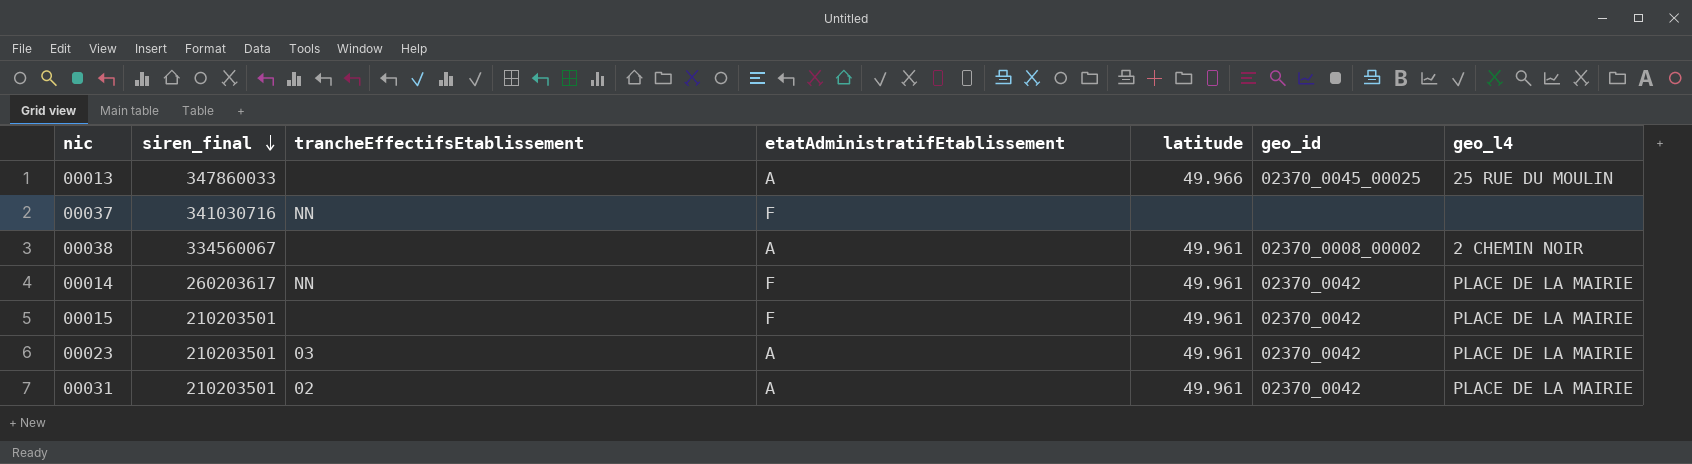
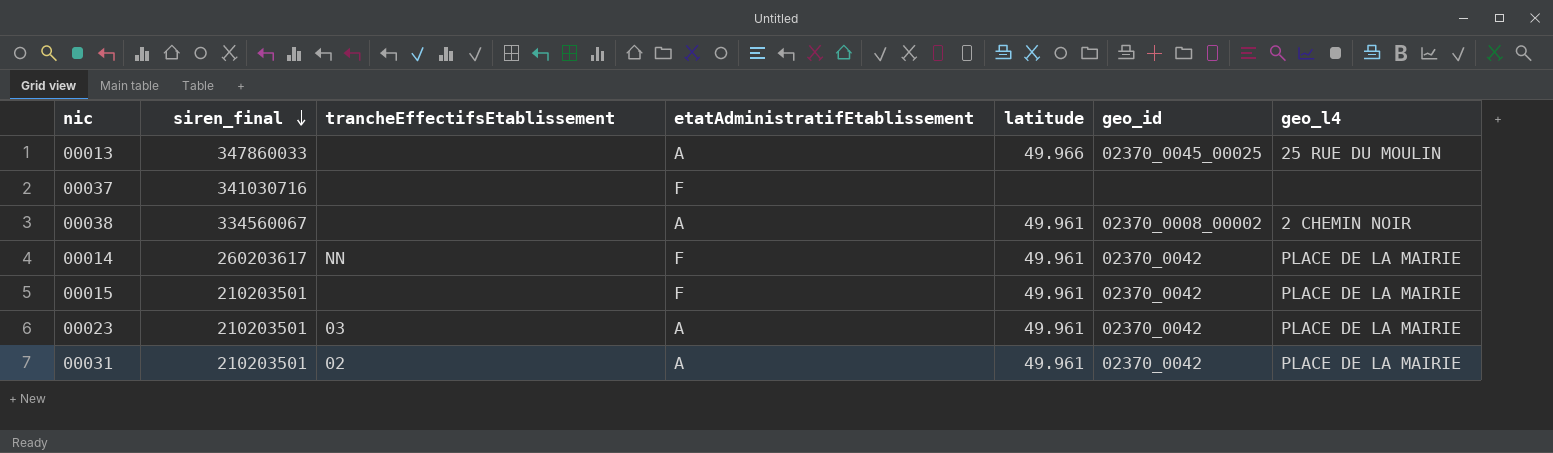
00037 | trancheEffectifsEtablissement: NN -> none

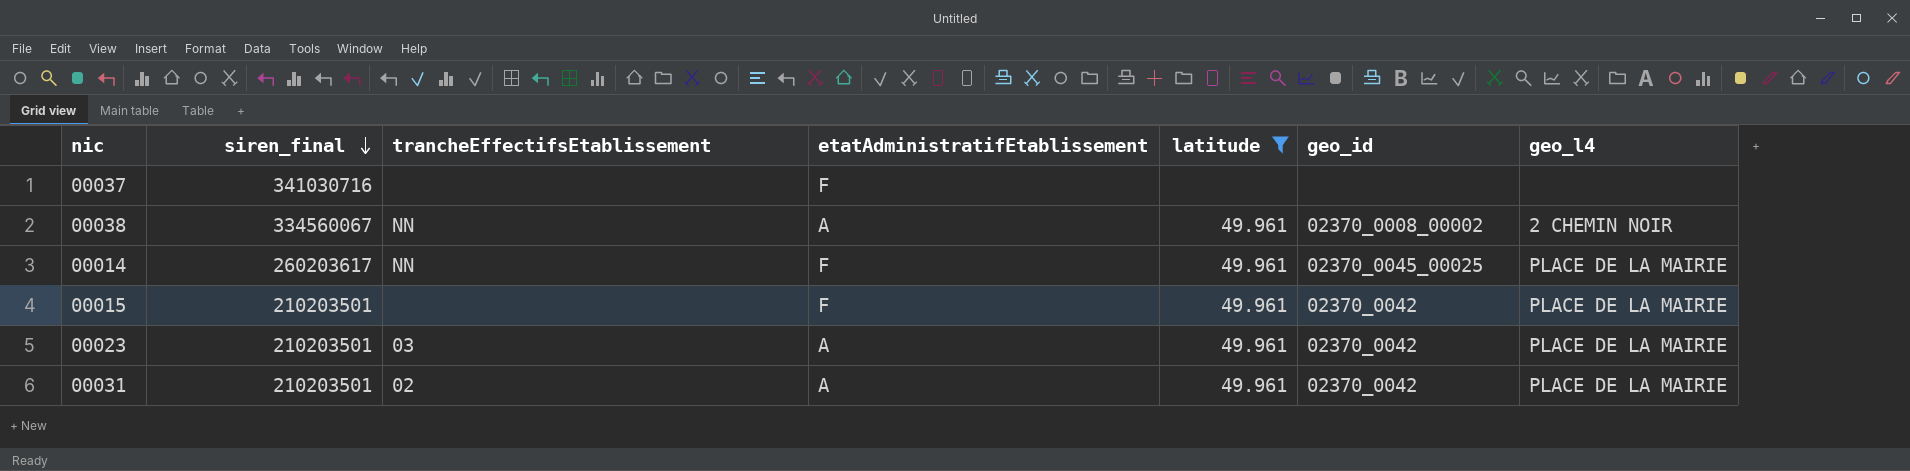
filter: none -> latitude != 49.966
00038 | trancheEffectifsEtablissement: none -> NN
00014 | geo_id: 02370_0042 -> 02370_0045_00025

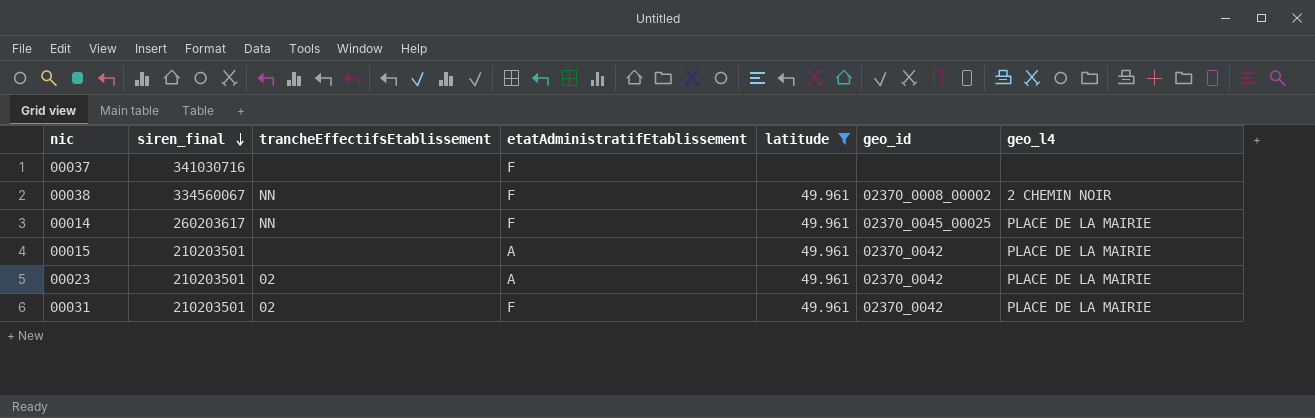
00038 | etatAdministratifEtablissement: A -> F
00015 | etatAdministratifEtablissement: F -> A
00023 | trancheEffectifsEtablissement: 03 -> 02
00031 | etatAdministratifEtablissement: A -> F

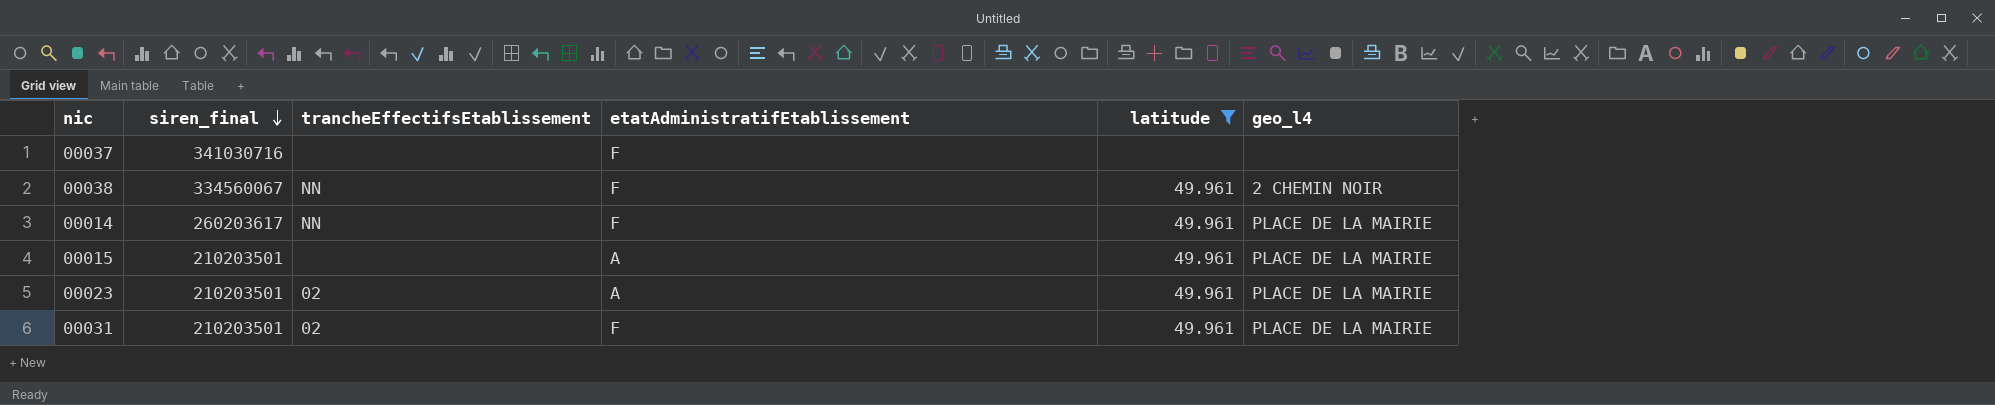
column geo_id | position: 6 -> none

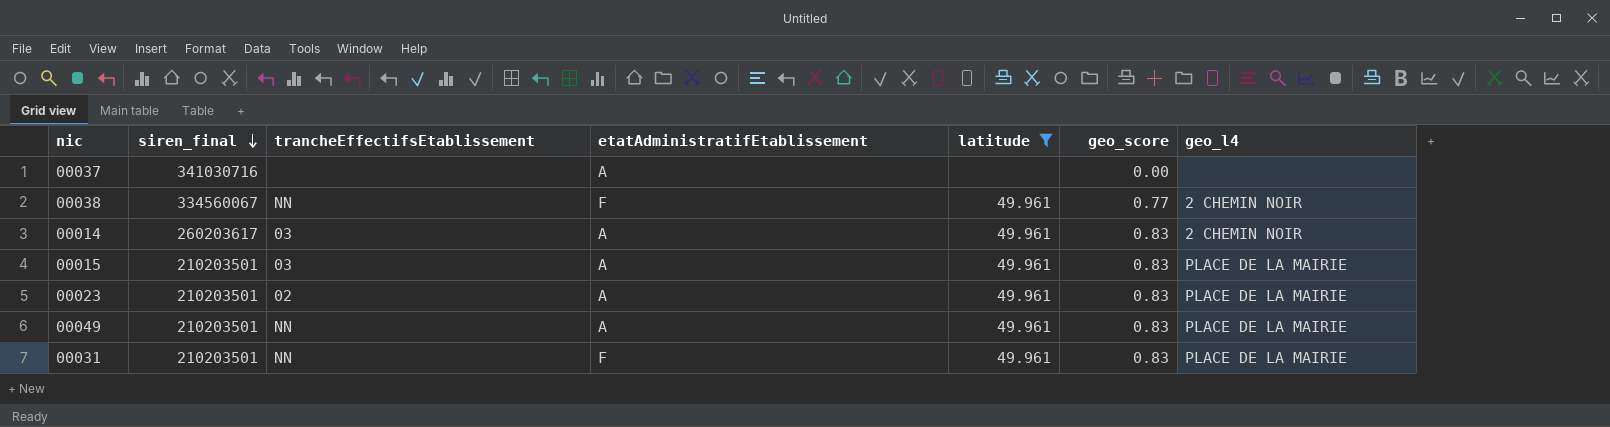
column geo_score | position: none -> 6
00037 | etatAdministratifEtablissement: F -> A
00014 | trancheEffectifsEtablissement: NN -> 03
00014 | etatAdministratifEtablissement: F -> A
00014 | geo_l4: PLACE DE LA MAIRIE -> 2 CHEMIN NOIR
00015 | trancheEffectifsEtablissement: none -> 03
row 00049: none -> 210203501 | NN | A | 49.961 | 0.83 | PLACE DE LA MAIRIE
00031 | trancheEffectifsEtablissement: 02 -> NN

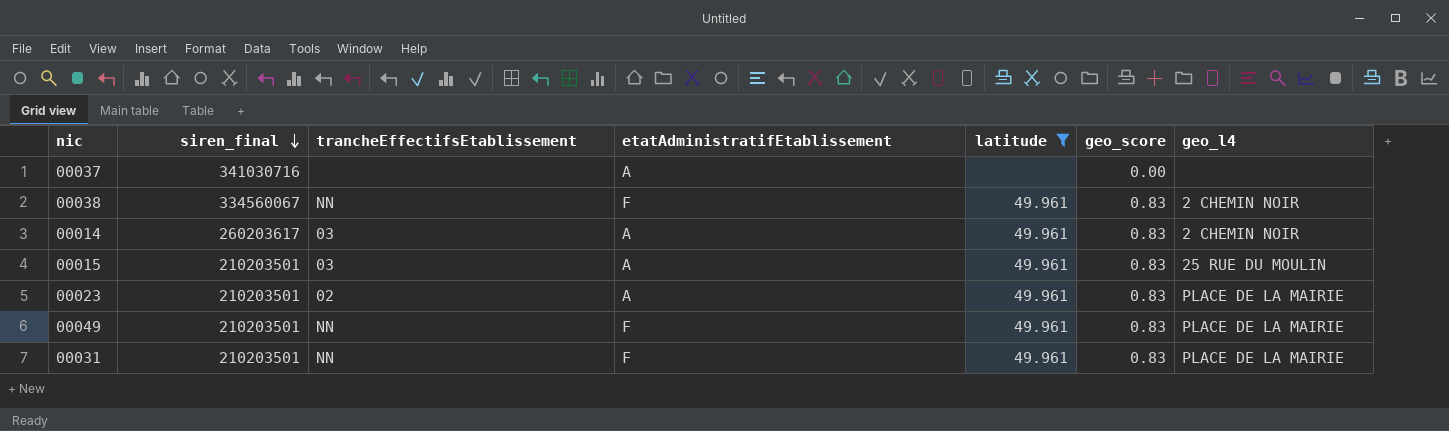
00038 | geo_score: 0.77 -> 0.83
00015 | geo_l4: PLACE DE LA MAIRIE -> 25 RUE DU MOULIN
00049 | etatAdministratifEtablissement: A -> F

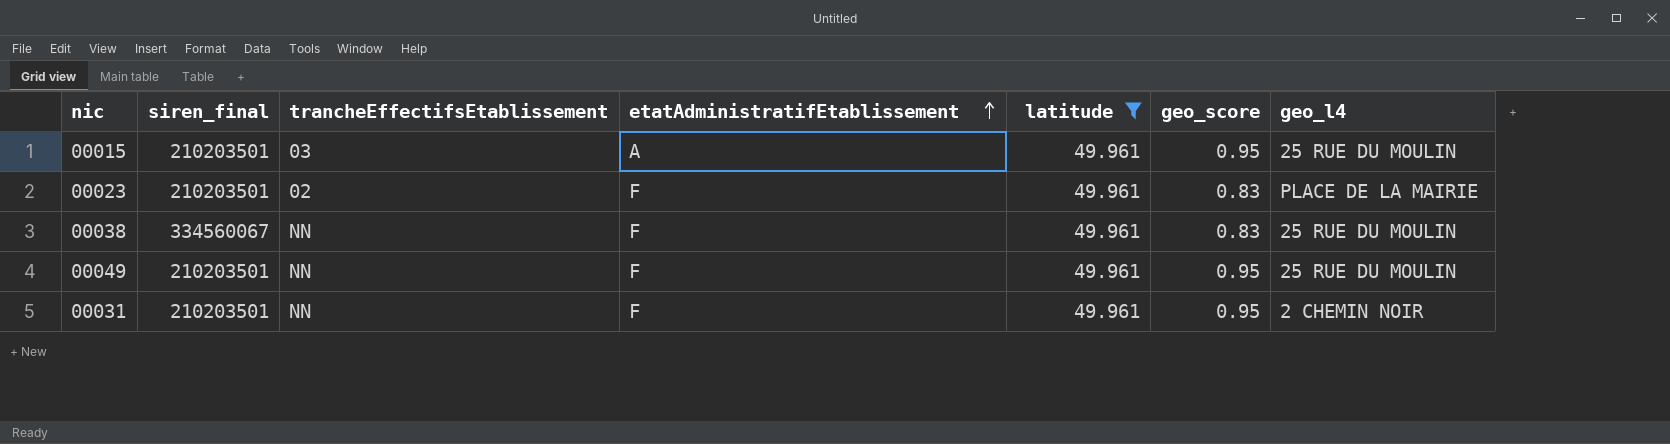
row order: siren_final descending -> etatAdministratifEtablissement ascending
row 00037: 341030716 | none | A | none | 0.00 | none -> none
row 00014: 260203617 | 03 | A | 49.961 | 0.83 | 2 CHEMIN NOIR -> none
00015 | geo_score: 0.83 -> 0.95
00023 | etatAdministratifEtablissement: A -> F
00038 | geo_l4: 2 CHEMIN NOIR -> 25 RUE DU MOULIN
00049 | geo_score: 0.83 -> 0.95
00049 | geo_l4: PLACE DE LA MAIRIE -> 25 RUE DU MOULIN
00031 | geo_score: 0.83 -> 0.95
00031 | geo_l4: PLACE DE LA MAIRIE -> 2 CHEMIN NOIR

